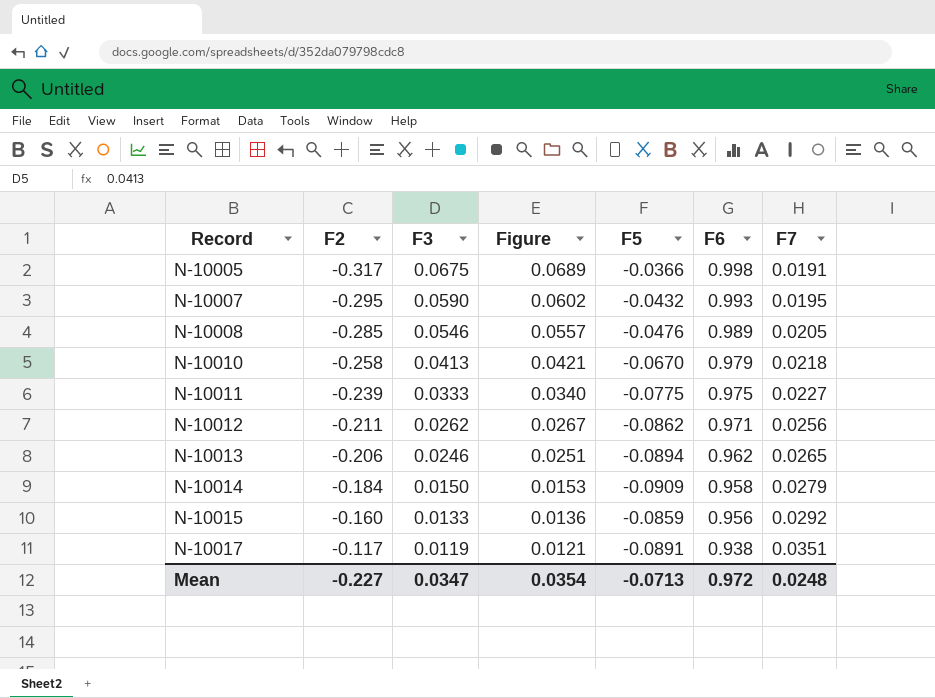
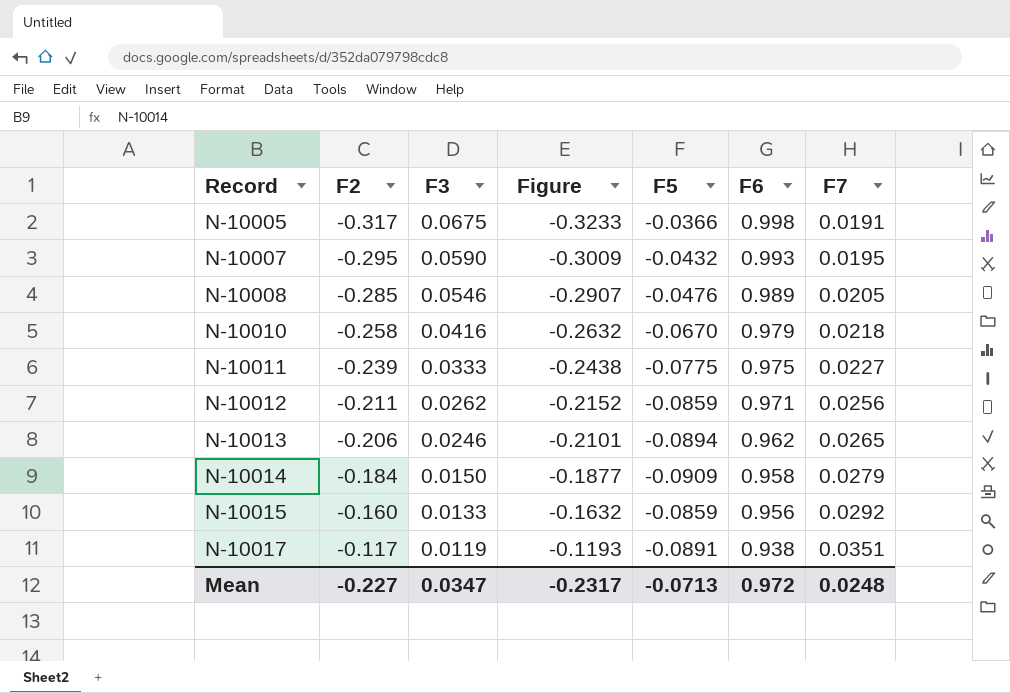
column Figure | formula: [F3] * 1.02 -> [F2] * 1.02
N-10010 | F3: 0.0413 -> 0.0416
N-10012 | F5: -0.0862 -> -0.0859
Mean | Figure: 0.0354 -> -0.2317

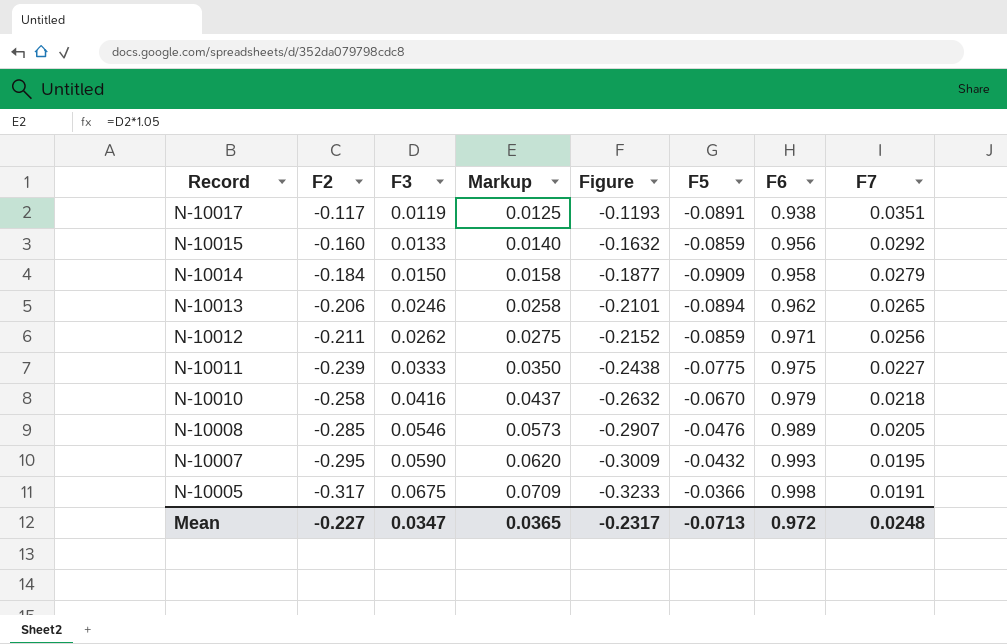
row order: Record ascending -> Record descending
column Markup | formula: none -> [F3] * 1.05

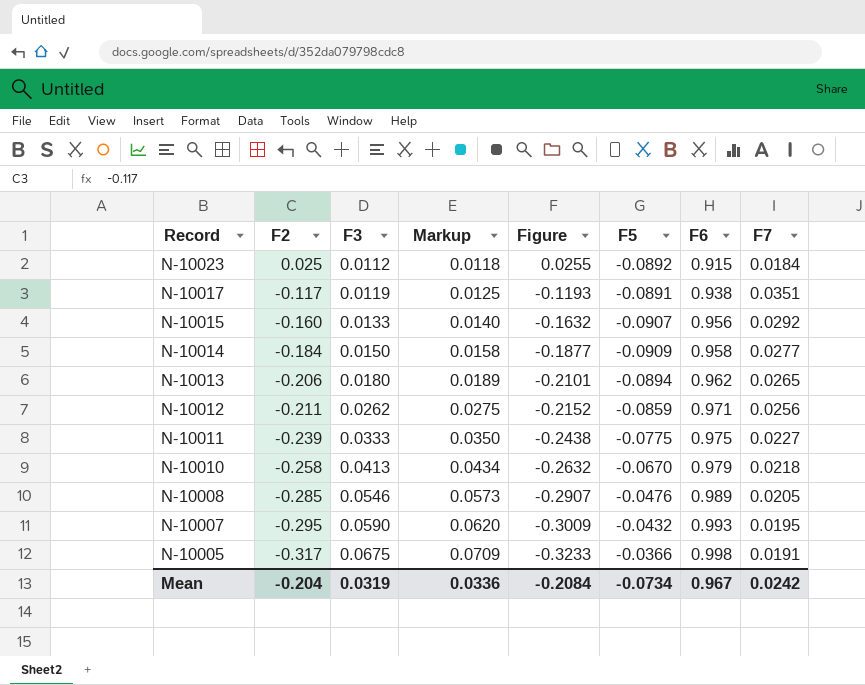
row N-10023: none -> 0.025 | 0.0112 | 0.0118 | 0.0255 | -0.0892 | 0.915 | 0.0184
N-10015 | F5: -0.0859 -> -0.0907
N-10014 | F7: 0.0279 -> 0.0277
N-10013 | F3: 0.0246 -> 0.0180
N-10013 | Markup: 0.0258 -> 0.0189
N-10010 | F3: 0.0416 -> 0.0413
N-10010 | Markup: 0.0437 -> 0.0434
Mean | F2: -0.227 -> -0.204
Mean | F3: 0.0347 -> 0.0319
Mean | Markup: 0.0365 -> 0.0336
Mean | Figure: -0.2317 -> -0.2084
Mean | F5: -0.0713 -> -0.0734
Mean | F6: 0.972 -> 0.967
Mean | F7: 0.0248 -> 0.0242

